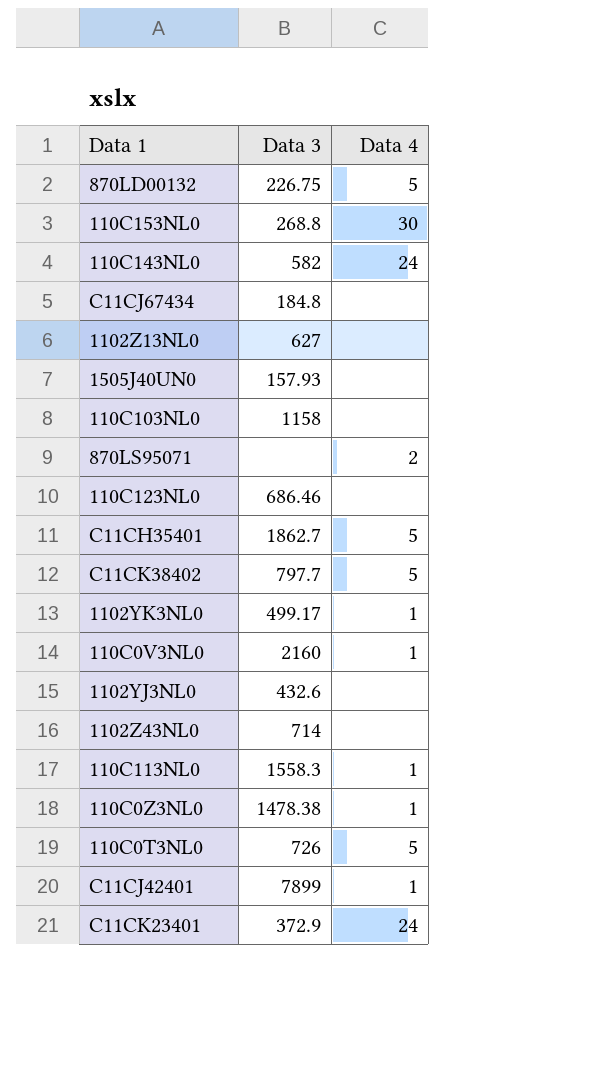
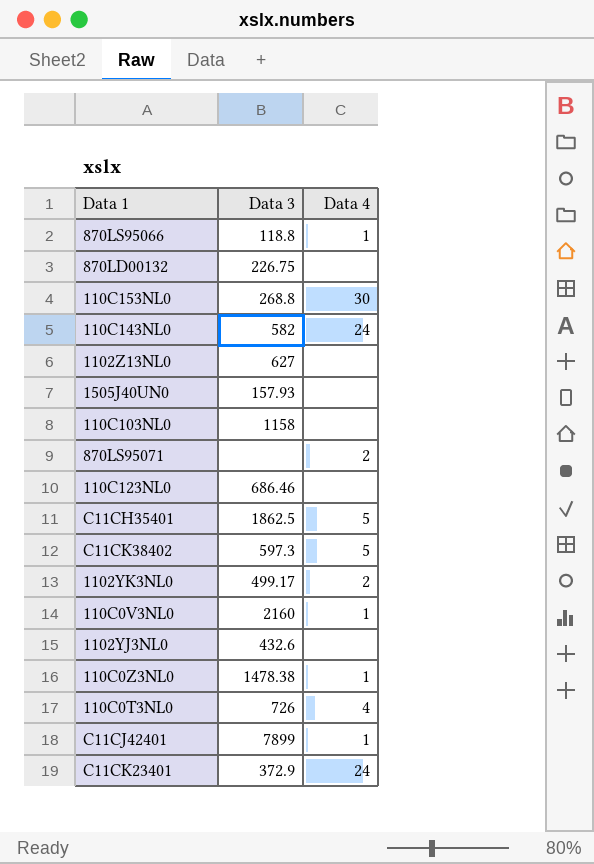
row C11CJ67434: 184.8 | none -> none
row 1102Z43NL0: 714 | none -> none
row 110C113NL0: 1558.3 | 1 -> none
row 870LS95066: none -> 118.8 | 1
870LD00132 | Data 4: 5 -> none
C11CH35401 | Data 3: 1862.7 -> 1862.5
C11CK38402 | Data 3: 797.7 -> 597.3
1102YK3NL0 | Data 4: 1 -> 2
110C0T3NL0 | Data 4: 5 -> 4

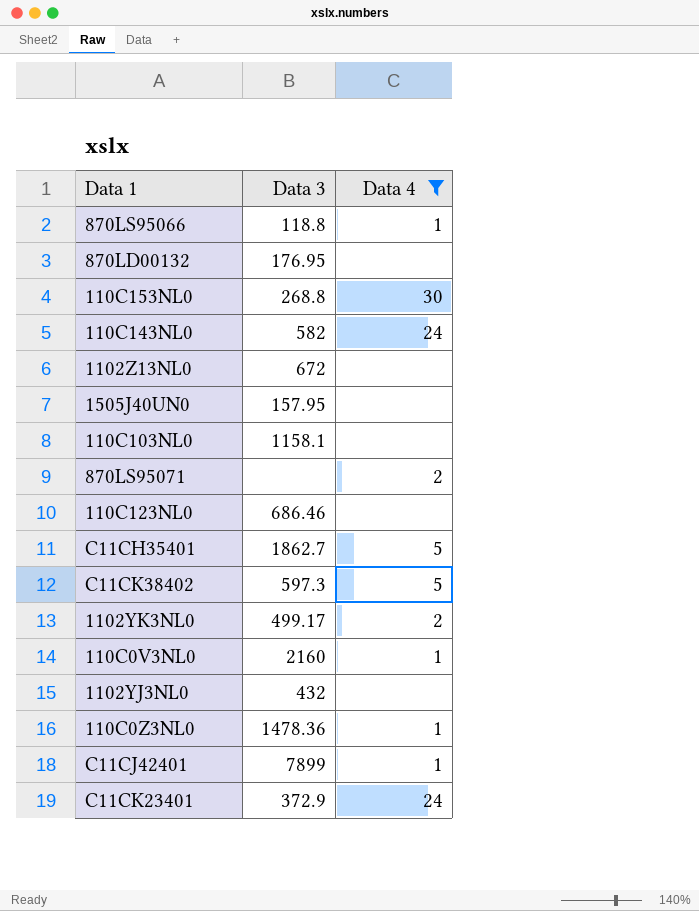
filter: none -> Data 4 != 4
870LD00132 | Data 3: 226.75 -> 176.95
1102Z13NL0 | Data 3: 627 -> 672
1505J40UN0 | Data 3: 157.93 -> 157.95
110C103NL0 | Data 3: 1158 -> 1158.1
C11CH35401 | Data 3: 1862.5 -> 1862.7
1102YJ3NL0 | Data 3: 432.6 -> 432
110C0Z3NL0 | Data 3: 1478.38 -> 1478.36

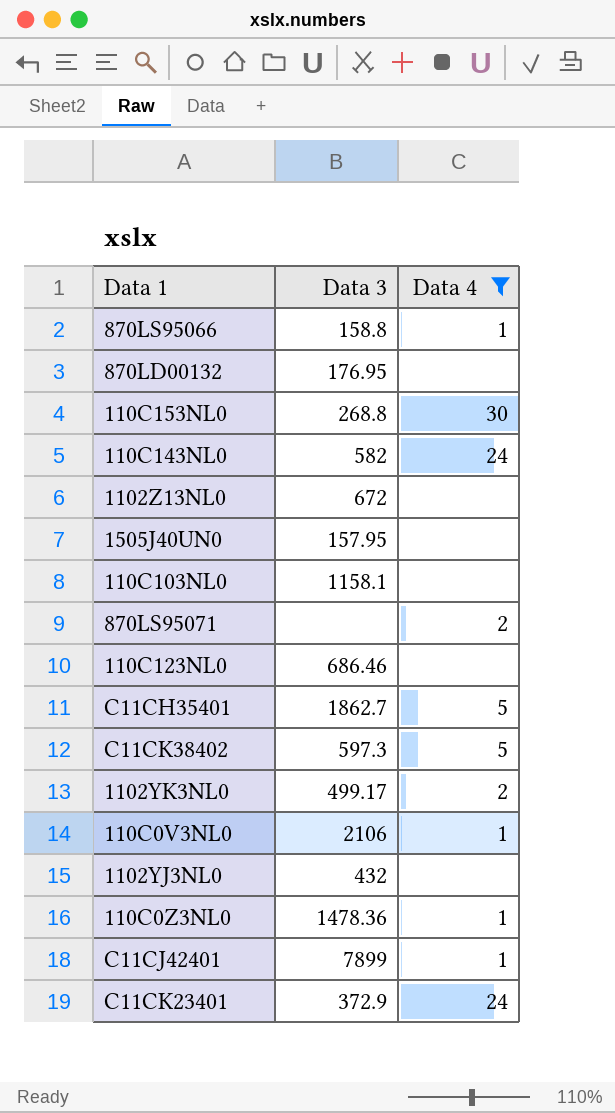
870LS95066 | Data 3: 118.8 -> 158.8
110C0V3NL0 | Data 3: 2160 -> 2106

